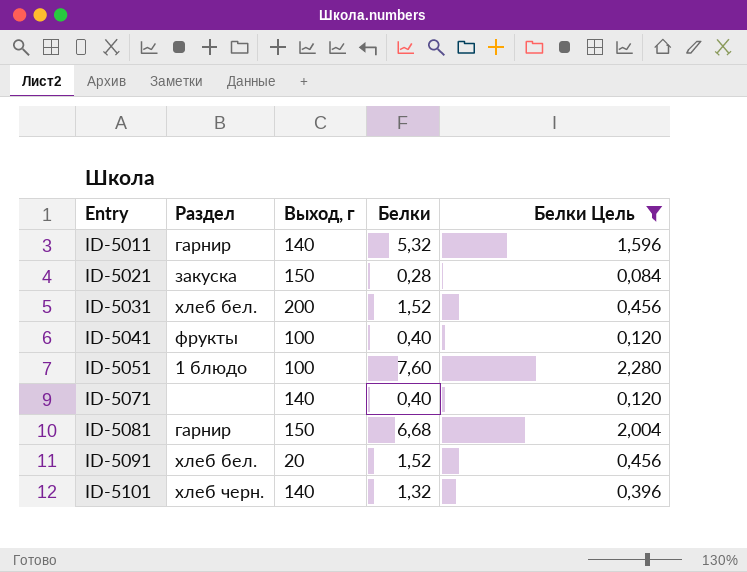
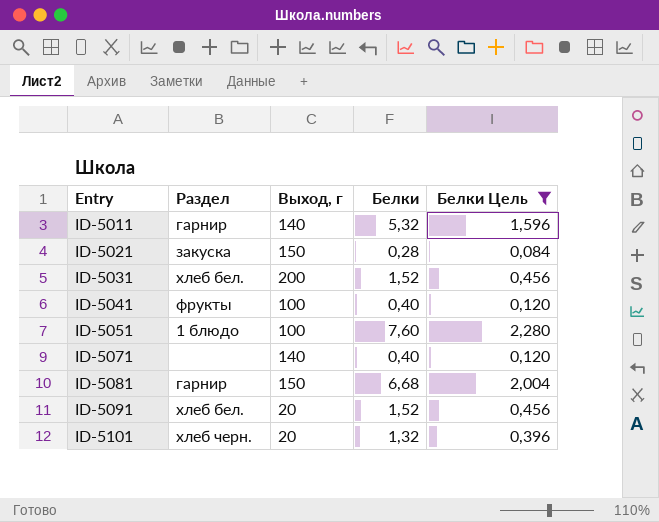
ID-5101 | Выход, г: 140 -> 20

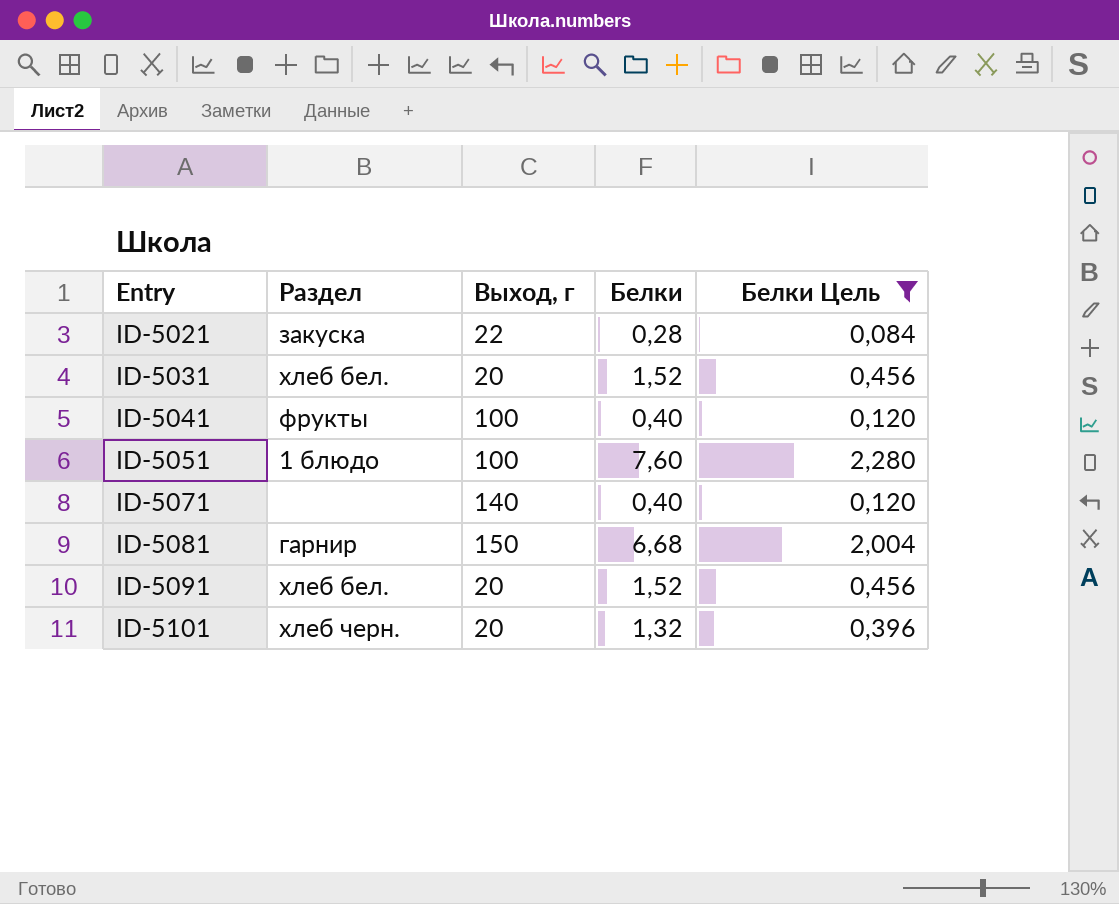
row ID-5011: гарнир | 140 | 5,32 | 1,596 -> none
ID-5021 | Выход, г: 150 -> 22
ID-5031 | Выход, г: 200 -> 20

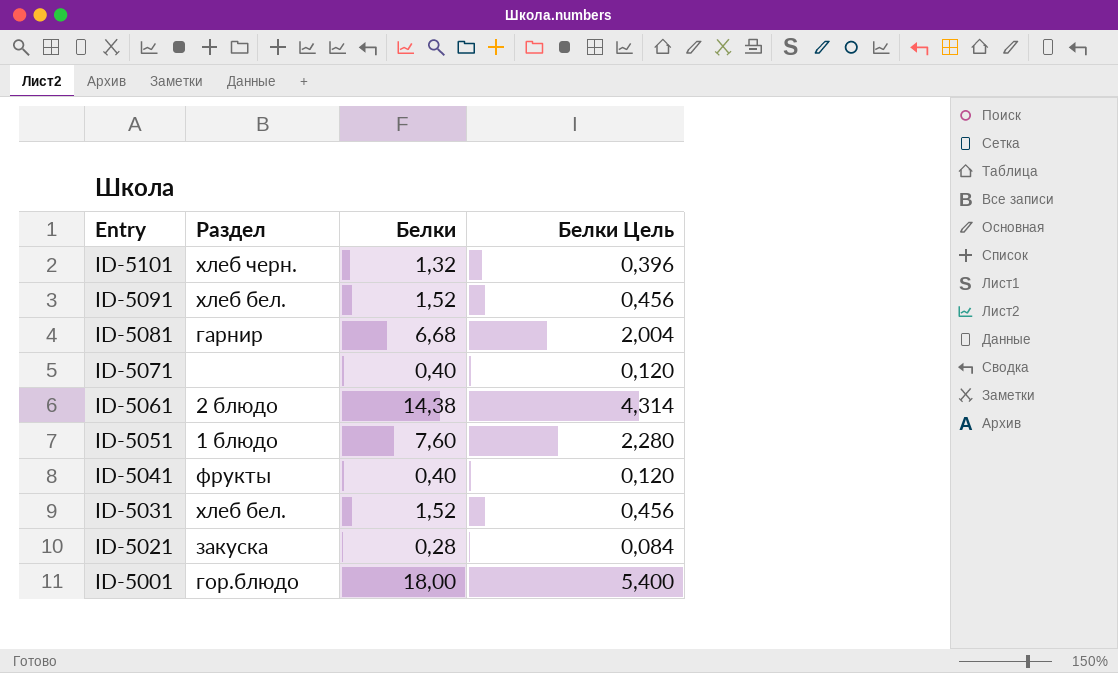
filter: Белки Цель <= 2,280 -> none
row order: Entry ascending -> Entry descending
column Выход, г | position: 3 -> none

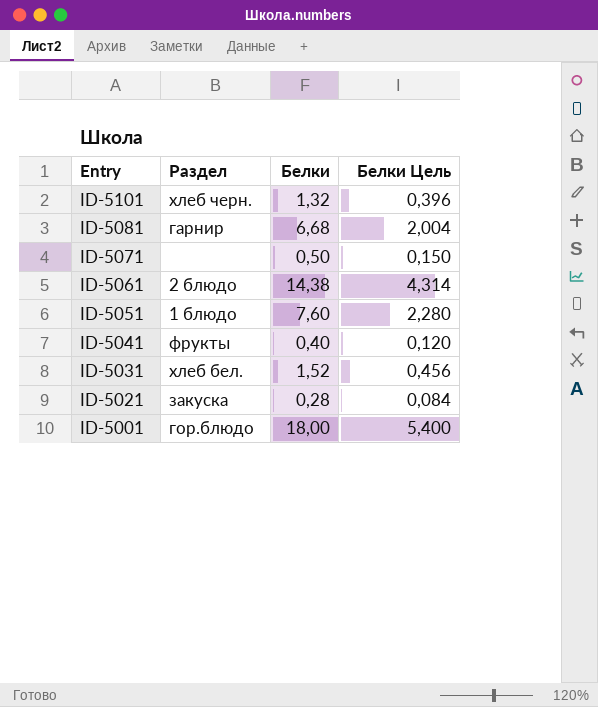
row ID-5091: хлеб бел. | 1,52 | 0,456 -> none
ID-5071 | Белки: 0,40 -> 0,50
ID-5071 | Белки Цель: 0,120 -> 0,150

